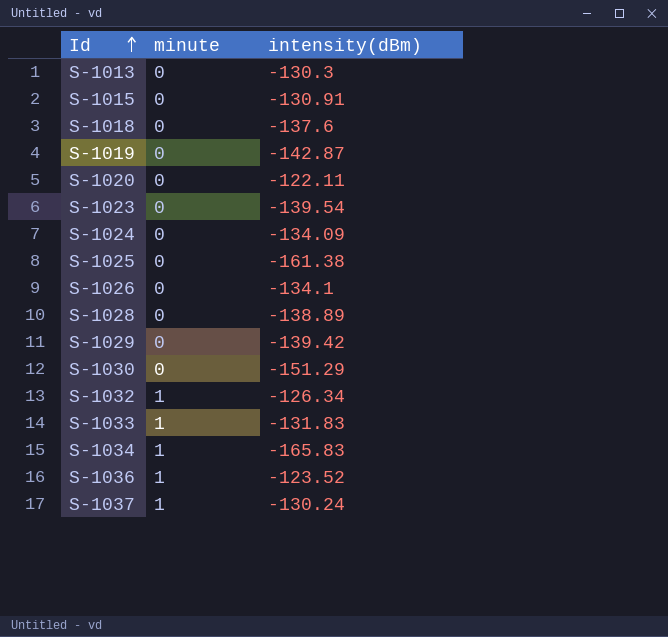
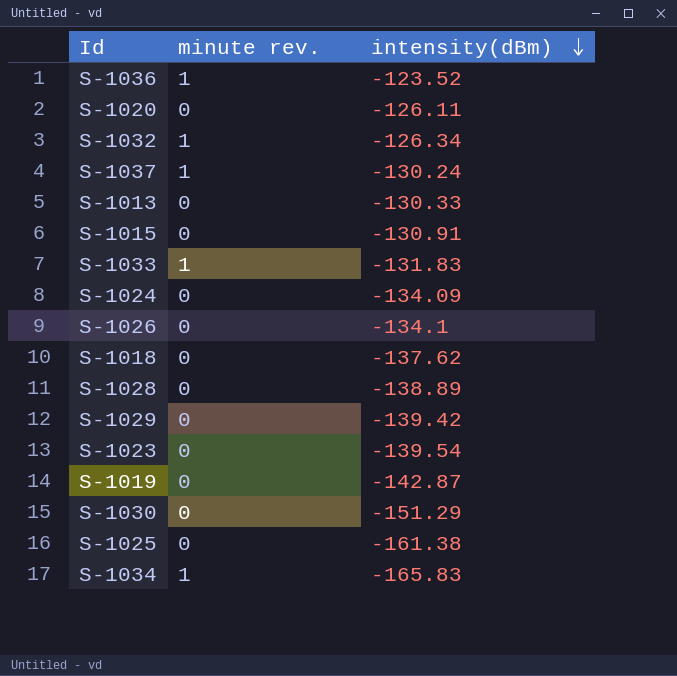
row order: Id ascending -> intensity(dBm) descending
column name: minute -> minute rev.
S-1020 | intensity(dBm): -122.11 -> -126.11
S-1013 | intensity(dBm): -130.3 -> -130.33
S-1018 | intensity(dBm): -137.6 -> -137.62

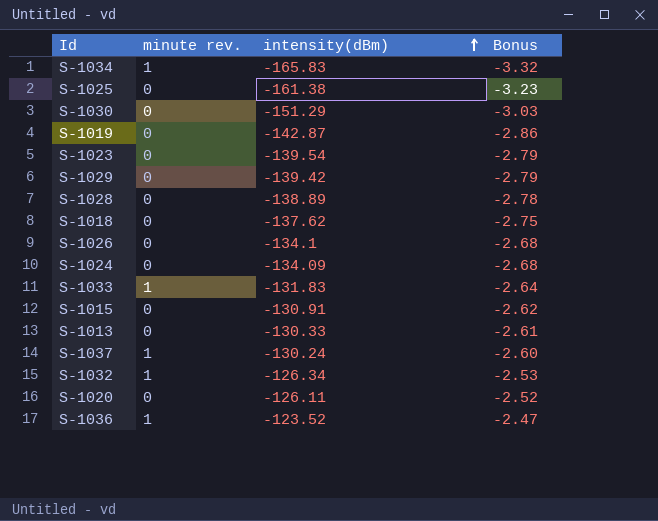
row order: intensity(dBm) descending -> intensity(dBm) ascending
column Bonus | formula: none -> [intensity(dBm)] * 0.02

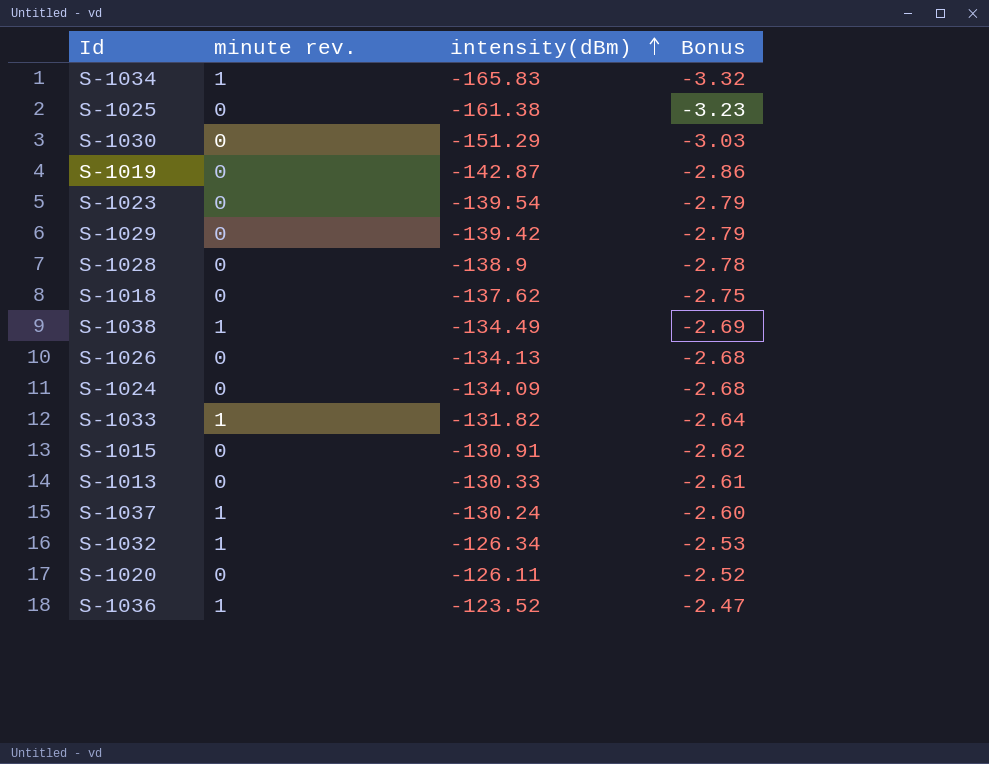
S-1028 | intensity(dBm): -138.89 -> -138.9
row S-1038: none -> 1 | -134.49 | -2.69
S-1026 | intensity(dBm): -134.1 -> -134.13
S-1033 | intensity(dBm): -131.83 -> -131.82

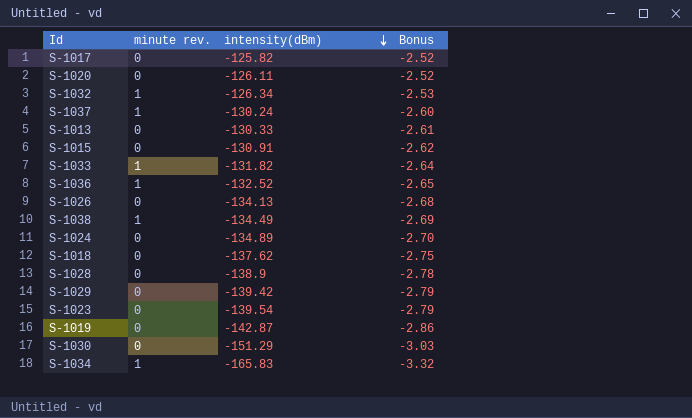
row order: intensity(dBm) ascending -> intensity(dBm) descending
row S-1025: 0 | -161.38 | -3.23 -> none
row S-1017: none -> 0 | -125.82 | -2.52
S-1036 | intensity(dBm): -123.52 -> -132.52
S-1036 | Bonus: -2.47 -> -2.65
S-1024 | intensity(dBm): -134.09 -> -134.89
S-1024 | Bonus: -2.68 -> -2.70

